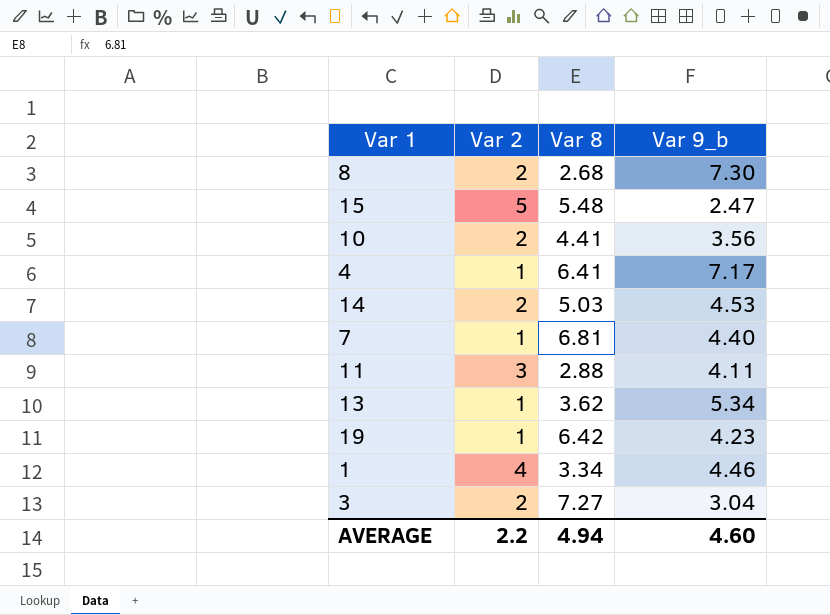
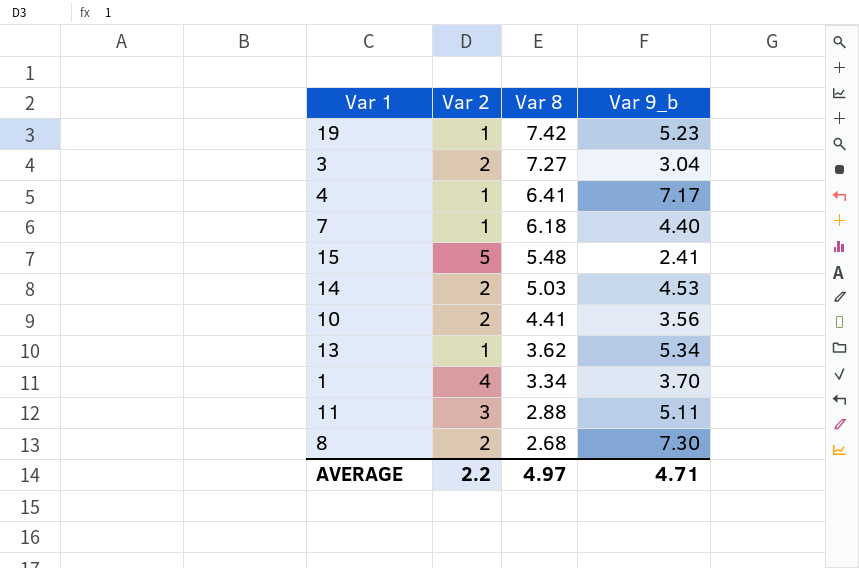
row order: none -> Var 8 descending
19 | Var 8: 6.42 -> 7.42
19 | Var 9_b: 4.23 -> 5.23
7 | Var 8: 6.81 -> 6.18
15 | Var 9_b: 2.47 -> 2.41
1 | Var 9_b: 4.46 -> 3.70
11 | Var 9_b: 4.11 -> 5.11
AVERAGE | Var 8: 4.94 -> 4.97
AVERAGE | Var 9_b: 4.60 -> 4.71

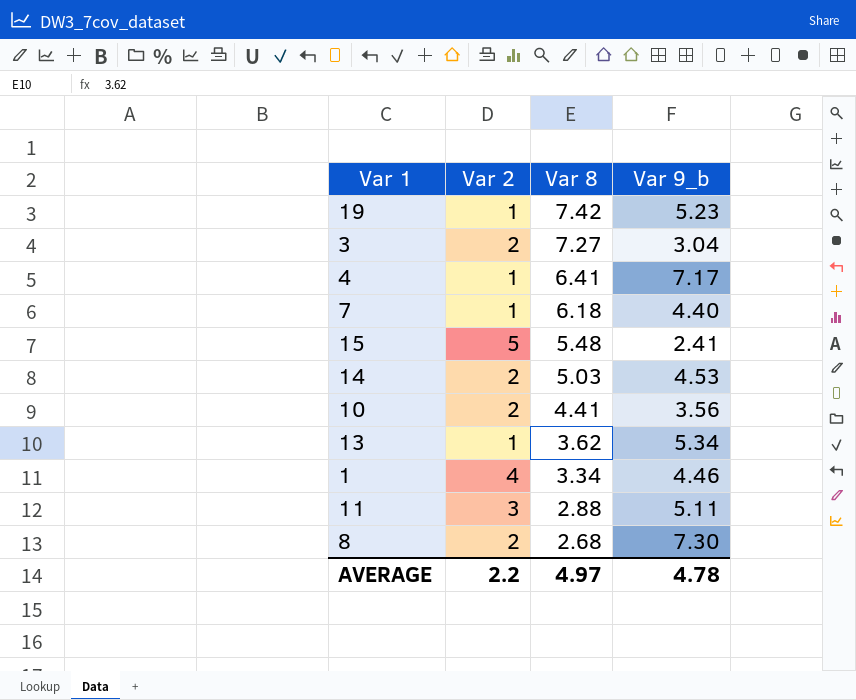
1 | Var 9_b: 3.70 -> 4.46
AVERAGE | Var 9_b: 4.71 -> 4.78

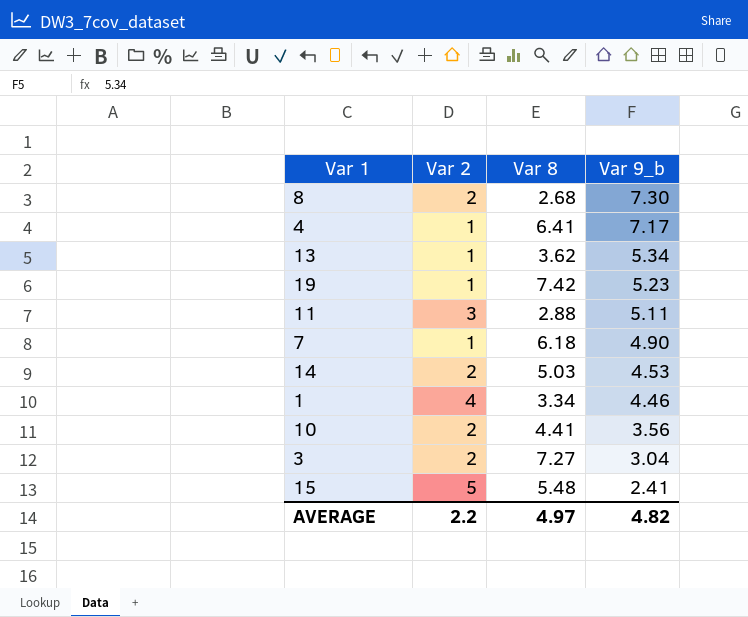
row order: Var 8 descending -> Var 9_b descending
7 | Var 9_b: 4.40 -> 4.90
AVERAGE | Var 9_b: 4.78 -> 4.82

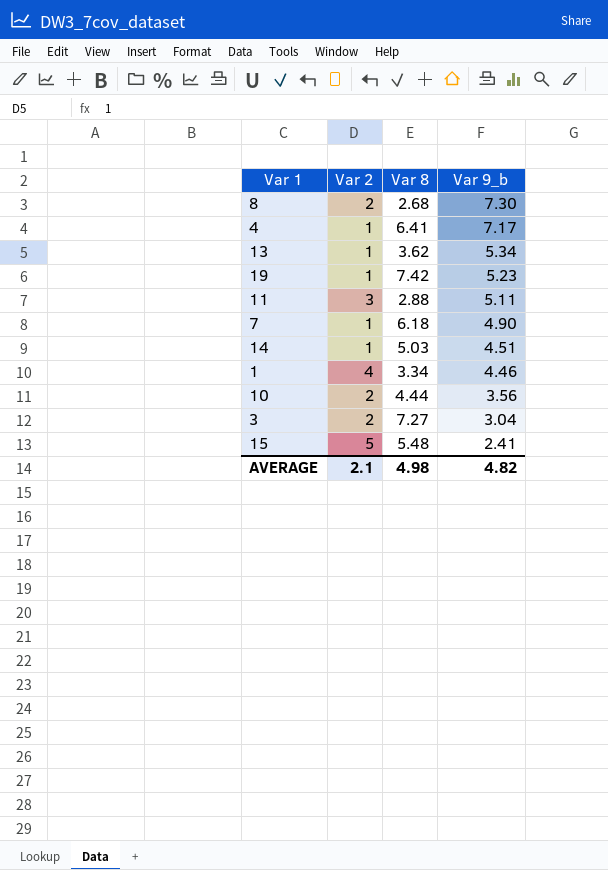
14 | Var 2: 2 -> 1
14 | Var 9_b: 4.53 -> 4.51
10 | Var 8: 4.41 -> 4.44
AVERAGE | Var 2: 2.2 -> 2.1
AVERAGE | Var 8: 4.97 -> 4.98

